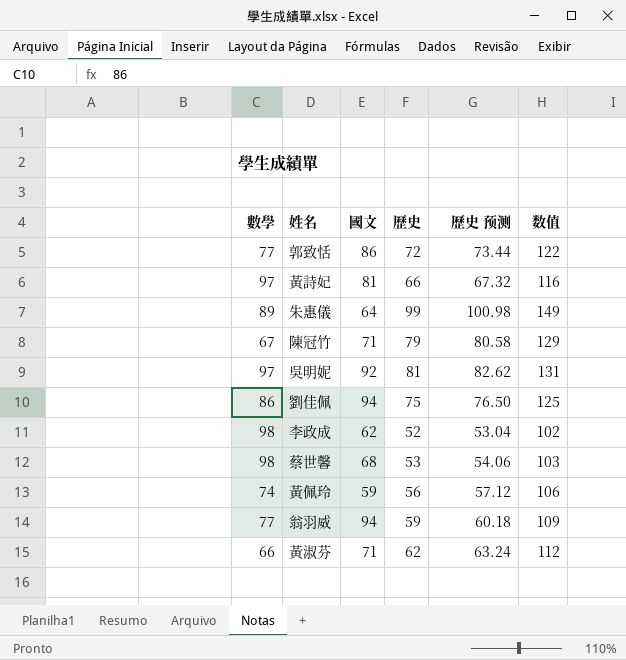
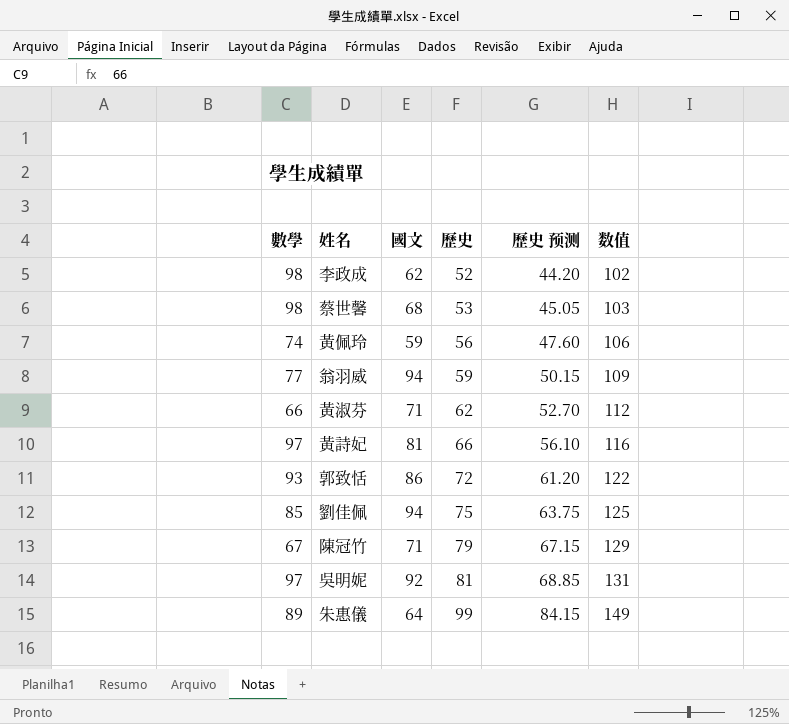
row order: none -> 歷史 ascending
column 歷史 预测 | formula: [歷史] * 1.02 -> [歷史] * 0.85
郭致恬 | 數學: 77 -> 93
劉佳佩 | 數學: 86 -> 85

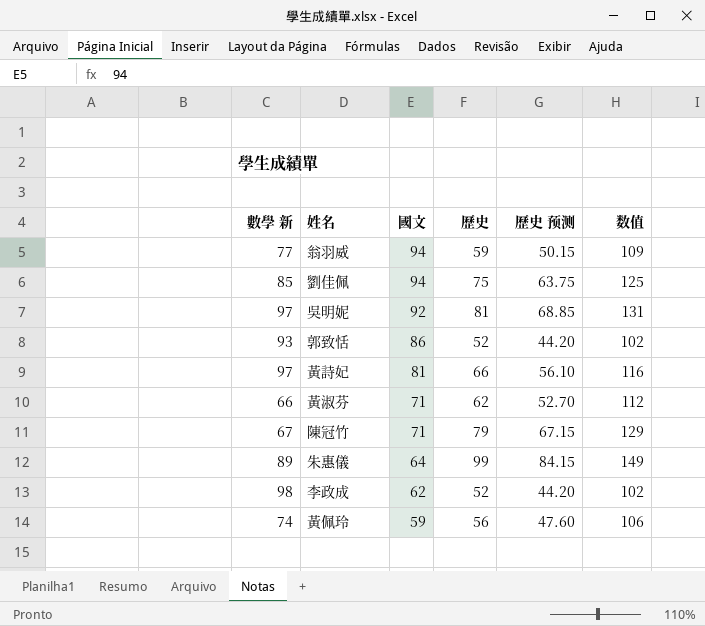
row order: 歷史 ascending -> 國文 descending
column name: 數學 -> 數學 新
row 蔡世馨: 98 | 68 | 53 | 45.05 | 103 -> none
郭致恬 | 歷史: 72 -> 52
郭致恬 | 歷史 预测: 61.20 -> 44.20
郭致恬 | 数值: 122 -> 102

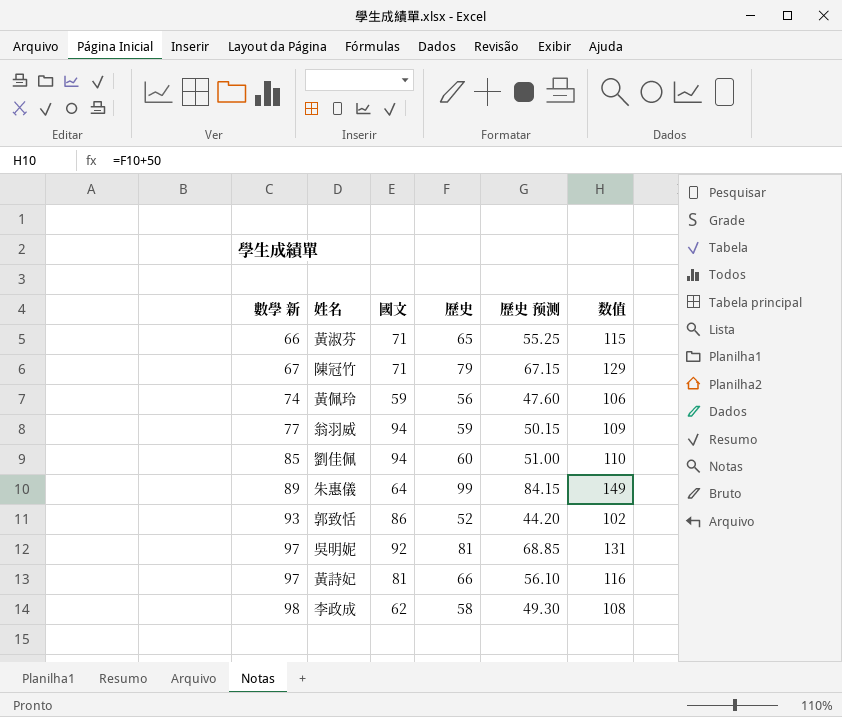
row order: 國文 descending -> 數學 新 ascending
黃淑芬 | 歷史: 62 -> 65
黃淑芬 | 歷史 预测: 52.70 -> 55.25
黃淑芬 | 数值: 112 -> 115
劉佳佩 | 歷史: 75 -> 60
劉佳佩 | 歷史 预测: 63.75 -> 51.00
劉佳佩 | 数值: 125 -> 110
李政成 | 歷史: 52 -> 58
李政成 | 歷史 预测: 44.20 -> 49.30
李政成 | 数值: 102 -> 108

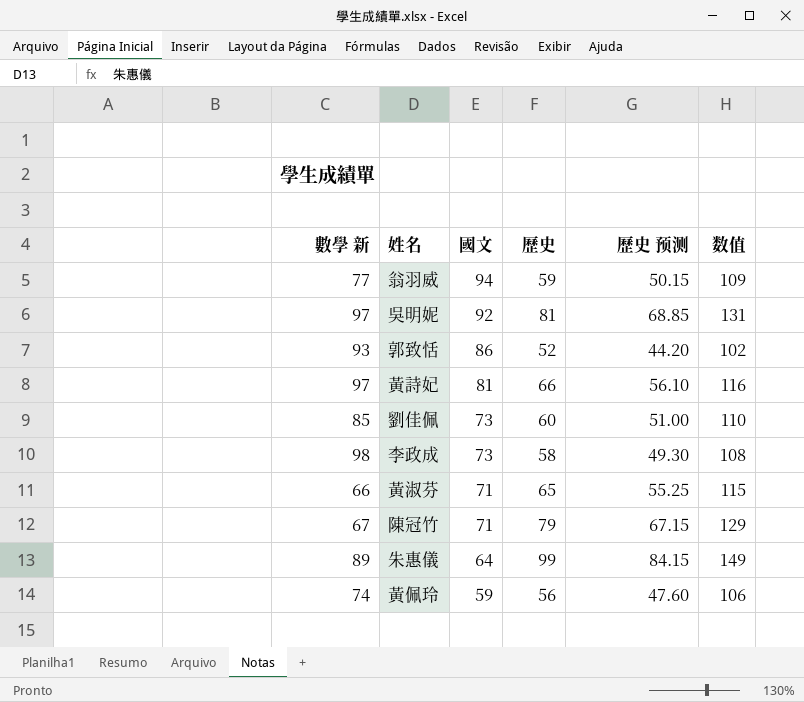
row order: 數學 新 ascending -> 國文 descending
劉佳佩 | 國文: 94 -> 73
李政成 | 國文: 62 -> 73

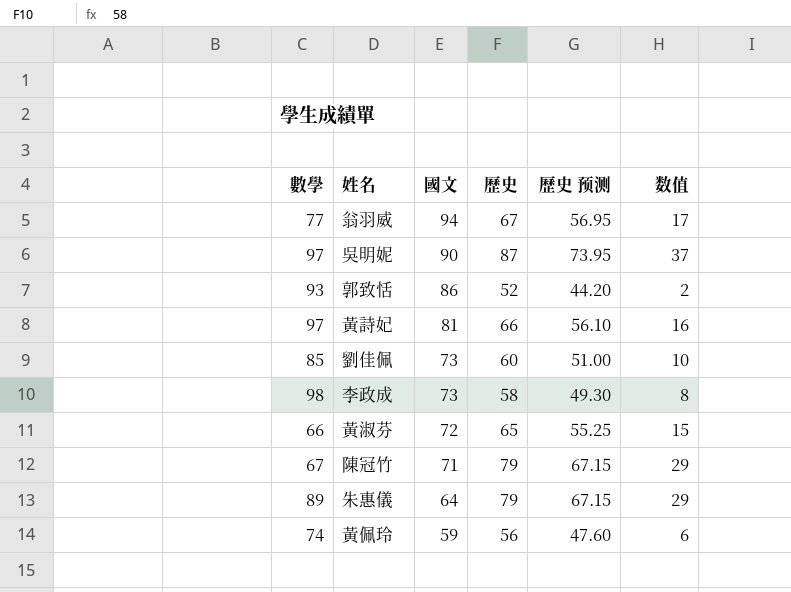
column name: 數學 新 -> 數學
column 数值 | formula: [歷史] + 50 -> [歷史] - 50
翁羽威 | 歷史: 59 -> 67
翁羽威 | 歷史 预测: 50.15 -> 56.95
吳明妮 | 國文: 92 -> 90
吳明妮 | 歷史: 81 -> 87
吳明妮 | 歷史 预测: 68.85 -> 73.95
黃淑芬 | 國文: 71 -> 72
朱惠儀 | 歷史: 99 -> 79
朱惠儀 | 歷史 预测: 84.15 -> 67.15

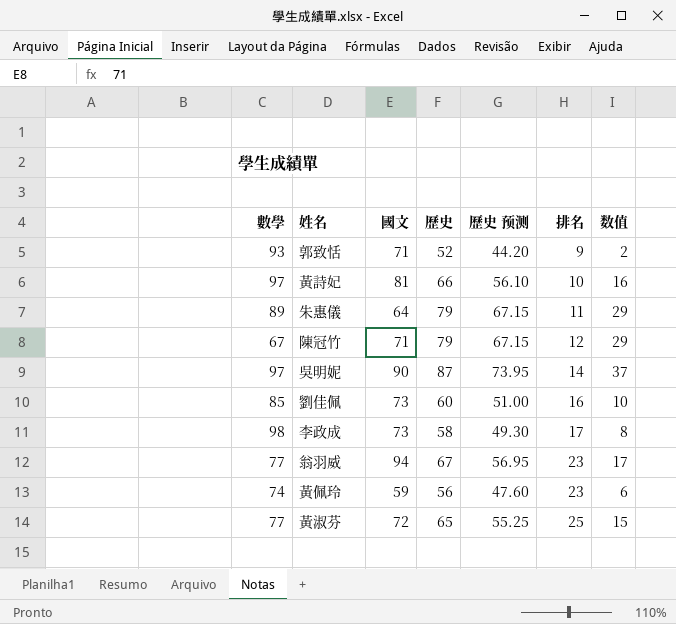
row order: 國文 descending -> 排名 ascending
column 排名 | position: none -> 6
郭致恬 | 國文: 86 -> 71
黃淑芬 | 數學: 66 -> 77

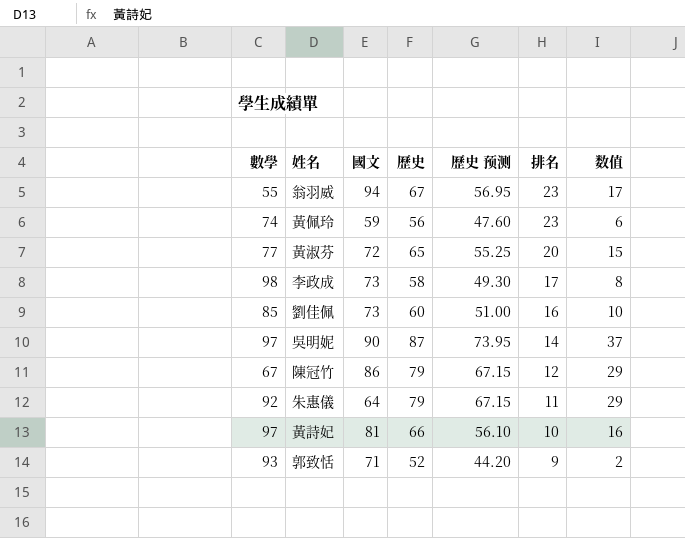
row order: 排名 ascending -> 排名 descending
翁羽威 | 數學: 77 -> 55
黃淑芬 | 排名: 25 -> 20
陳冠竹 | 國文: 71 -> 86
朱惠儀 | 數學: 89 -> 92

